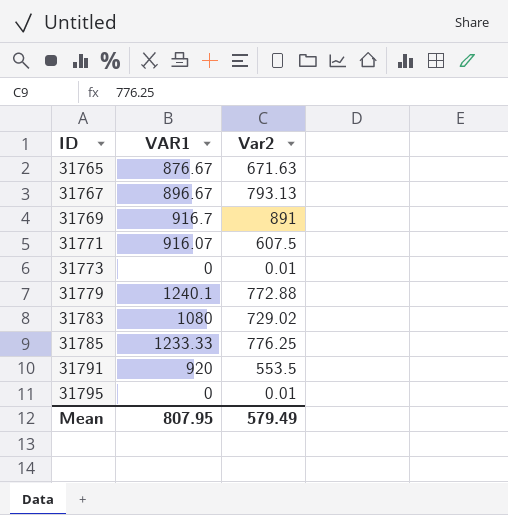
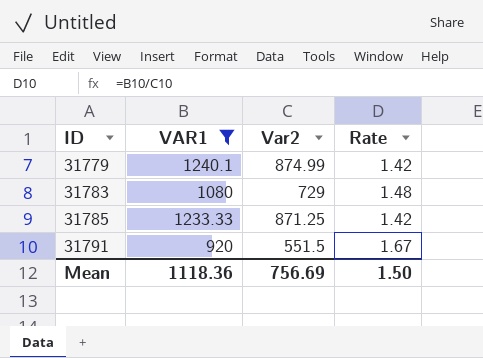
filter: none -> VAR1 >= 920
column Rate | formula: none -> [VAR1] / [Var2]
31779 | Var2: 772.88 -> 874.99
31783 | Var2: 729.02 -> 729
31785 | Var2: 776.25 -> 871.25
31791 | Var2: 553.5 -> 551.5
Mean | VAR1: 807.95 -> 1118.36
Mean | Var2: 579.49 -> 756.69

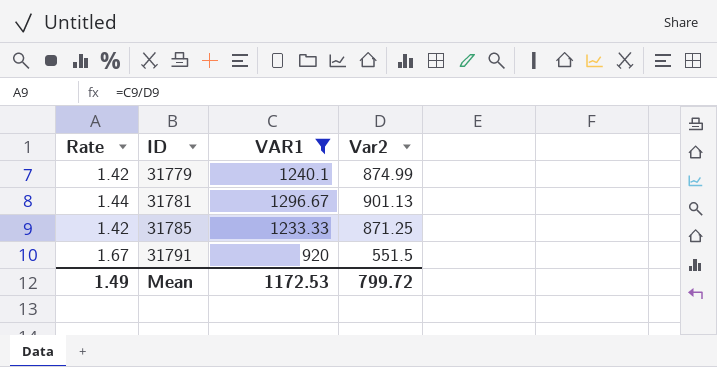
column Rate | position: 4 -> 1
row 31783: 1080 | 729 | 1.48 -> none
row 31781: none -> 1.44 | 1296.67 | 901.13
Mean | Rate: 1.50 -> 1.49
Mean | VAR1: 1118.36 -> 1172.53
Mean | Var2: 756.69 -> 799.72

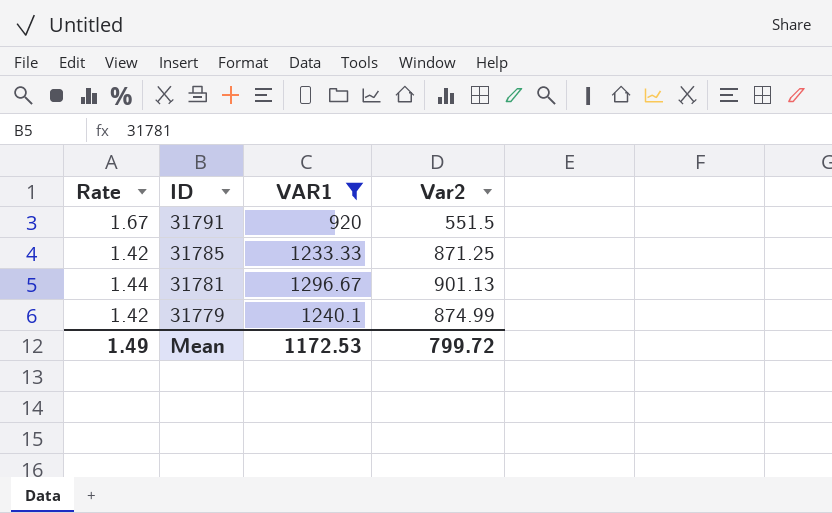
row order: ID ascending -> ID descending

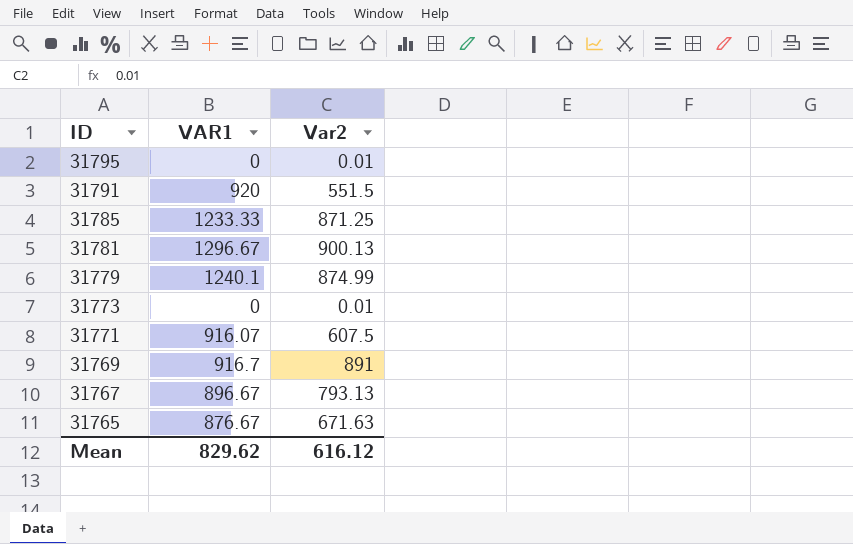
filter: VAR1 >= 920 -> none
column Rate | formula: [VAR1] / [Var2] -> none
31781 | Var2: 901.13 -> 900.13
Mean | VAR1: 1172.53 -> 829.62
Mean | Var2: 799.72 -> 616.12

